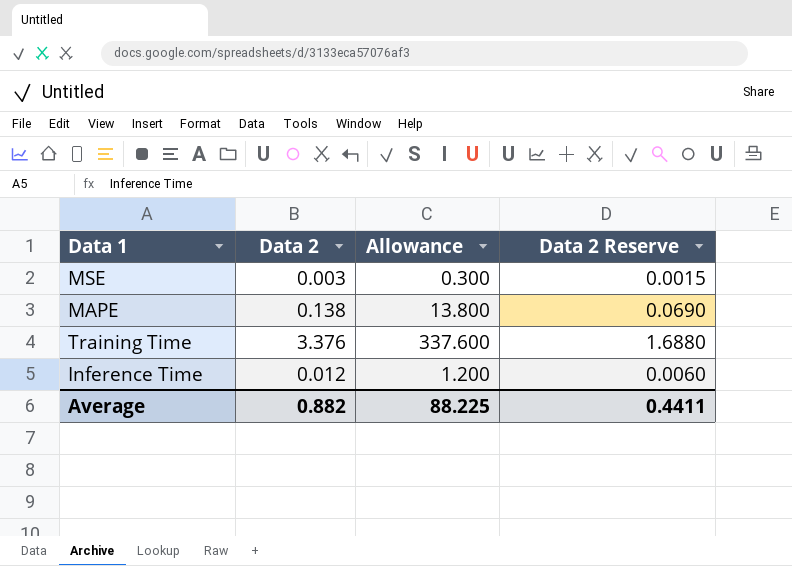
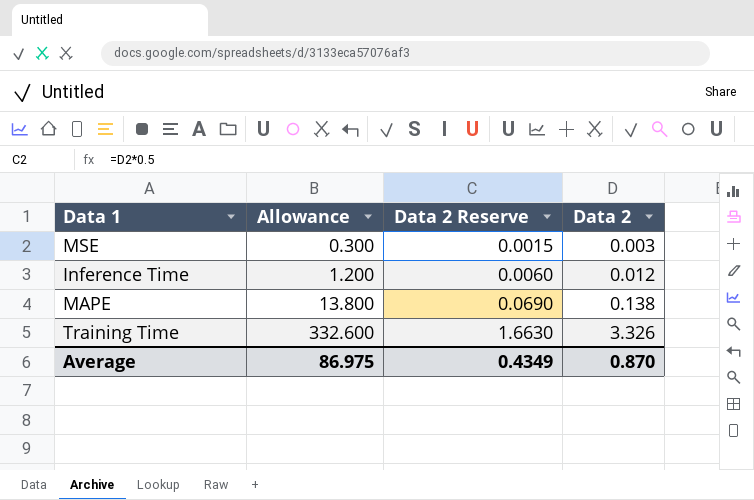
row order: none -> Allowance ascending
column Data 2 | position: 2 -> 4
Training Time | Allowance: 337.600 -> 332.600
Training Time | Data 2 Reserve: 1.6880 -> 1.6630
Training Time | Data 2: 3.376 -> 3.326
Average | Allowance: 88.225 -> 86.975
Average | Data 2 Reserve: 0.4411 -> 0.4349
Average | Data 2: 0.882 -> 0.870

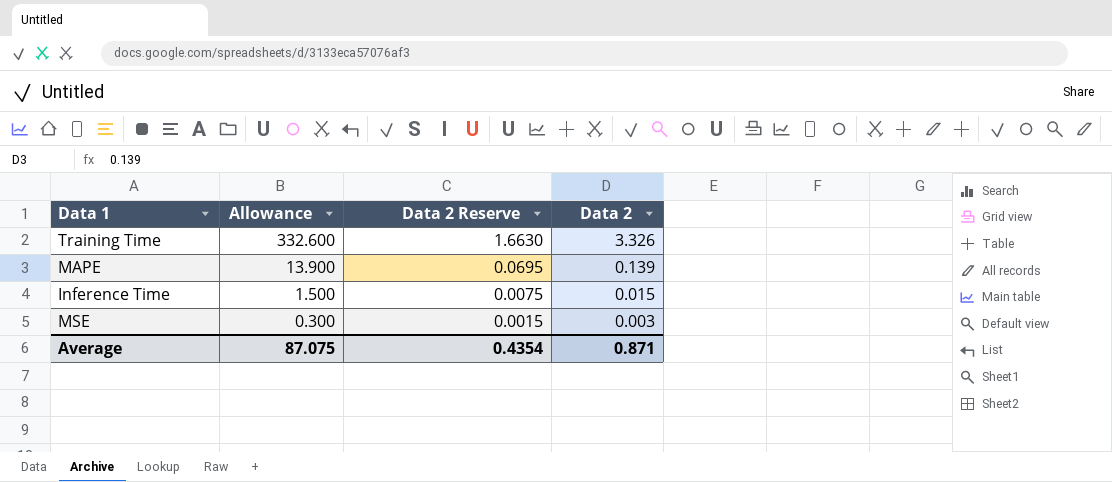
row order: Allowance ascending -> Allowance descending
MAPE | Allowance: 13.800 -> 13.900
MAPE | Data 2 Reserve: 0.0690 -> 0.0695
MAPE | Data 2: 0.138 -> 0.139
Inference Time | Allowance: 1.200 -> 1.500
Inference Time | Data 2 Reserve: 0.0060 -> 0.0075
Inference Time | Data 2: 0.012 -> 0.015
Average | Allowance: 86.975 -> 87.075
Average | Data 2 Reserve: 0.4349 -> 0.4354
Average | Data 2: 0.870 -> 0.871

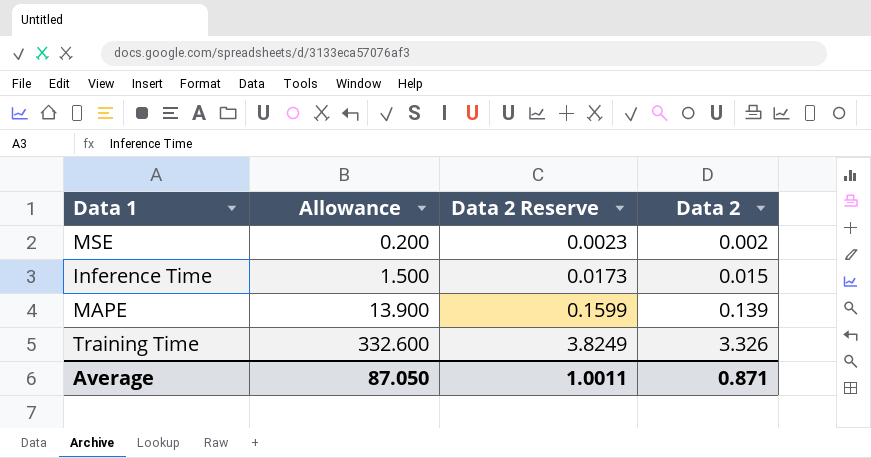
row order: Allowance descending -> Allowance ascending
column Data 2 Reserve | formula: [Data 2] * 0.5 -> [Data 2] * 1.15
MSE | Allowance: 0.300 -> 0.200
MSE | Data 2: 0.003 -> 0.002
Average | Allowance: 87.075 -> 87.050
Average | Data 2 Reserve: 0.4354 -> 1.0011

